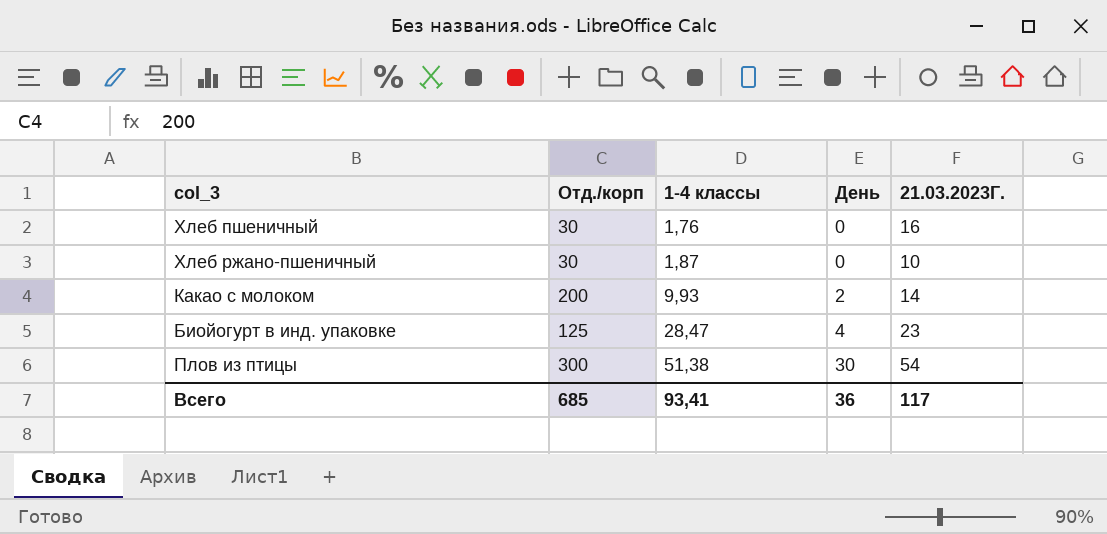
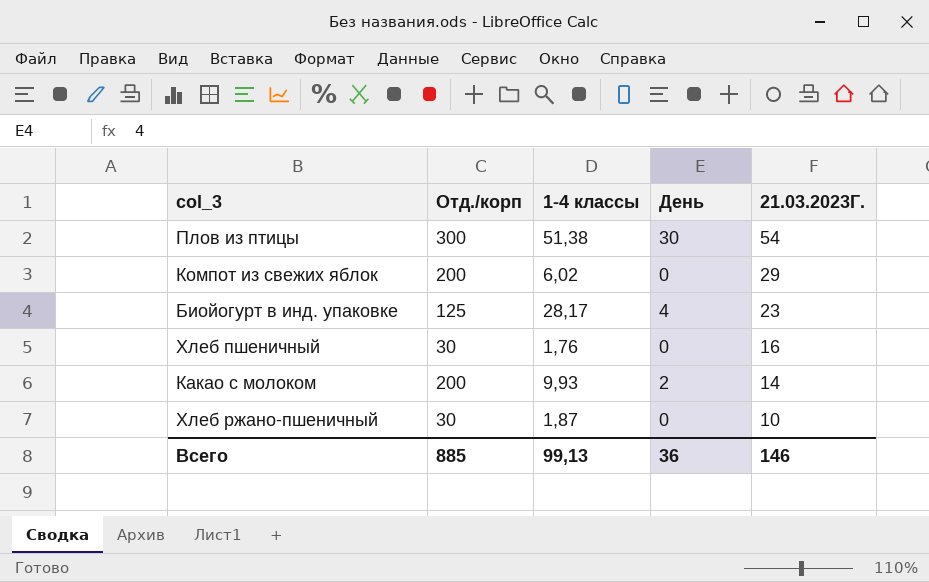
row order: 1-4 классы ascending -> 21.03.2023Г. descending
row Компот из свежих яблок: none -> 200 | 6,02 | 0 | 29
Биойогурт в инд. упаковке | 1-4 классы: 28,47 -> 28,17
Всего | Отд./корп: 685 -> 885
Всего | 1-4 классы: 93,41 -> 99,13
Всего | 21.03.2023Г.: 117 -> 146

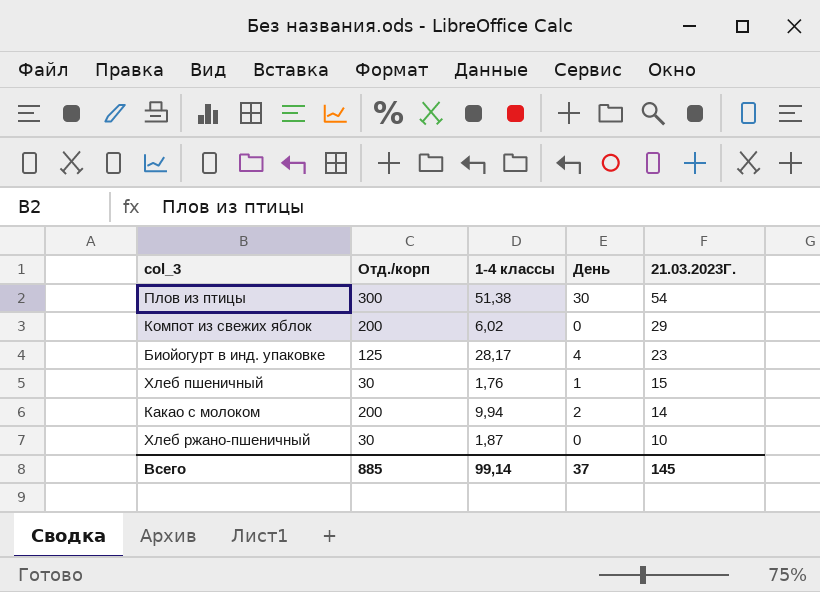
Хлеб пшеничный | День: 0 -> 1
Хлеб пшеничный | 21.03.2023Г.: 16 -> 15
Какао с молоком | 1-4 классы: 9,93 -> 9,94
Всего | 1-4 классы: 99,13 -> 99,14
Всего | День: 36 -> 37
Всего | 21.03.2023Г.: 146 -> 145

